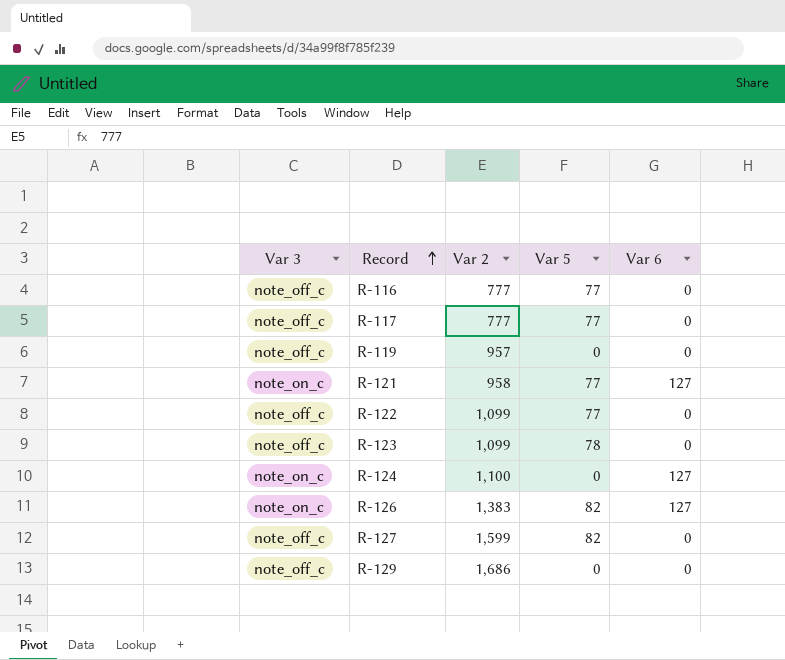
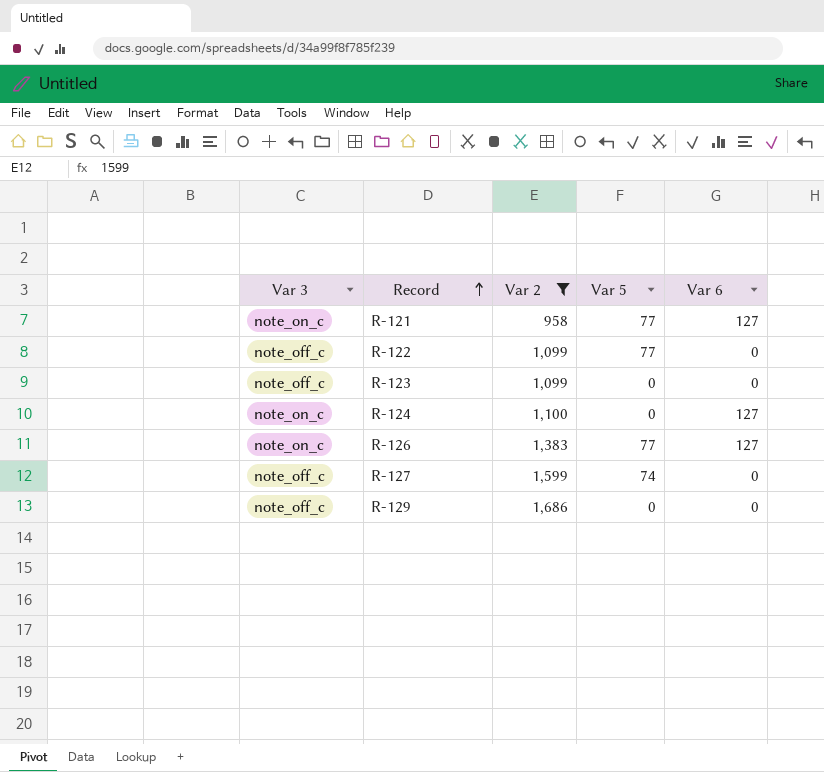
filter: none -> Var 2 >= 958
R-123 | Var 5: 78 -> 0
R-126 | Var 5: 82 -> 77
R-127 | Var 5: 82 -> 74

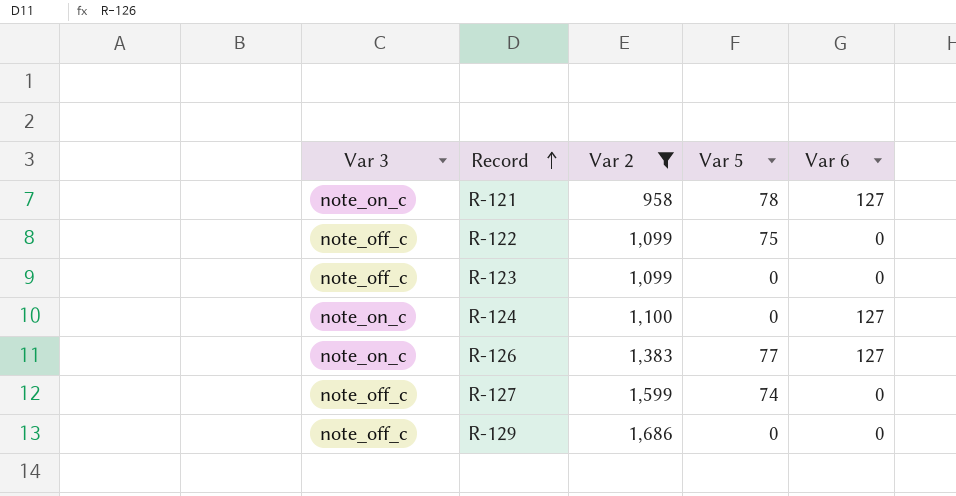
R-121 | Var 5: 77 -> 78
R-122 | Var 5: 77 -> 75

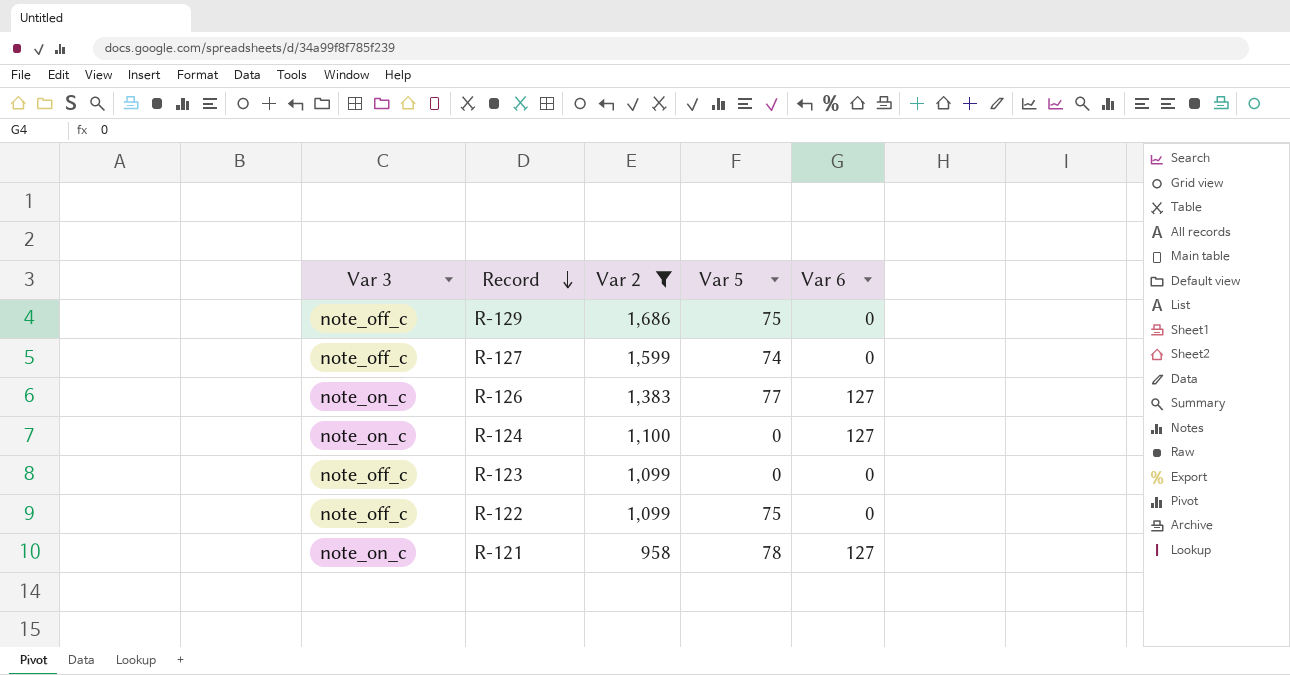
row order: Record ascending -> Record descending
R-129 | Var 5: 0 -> 75

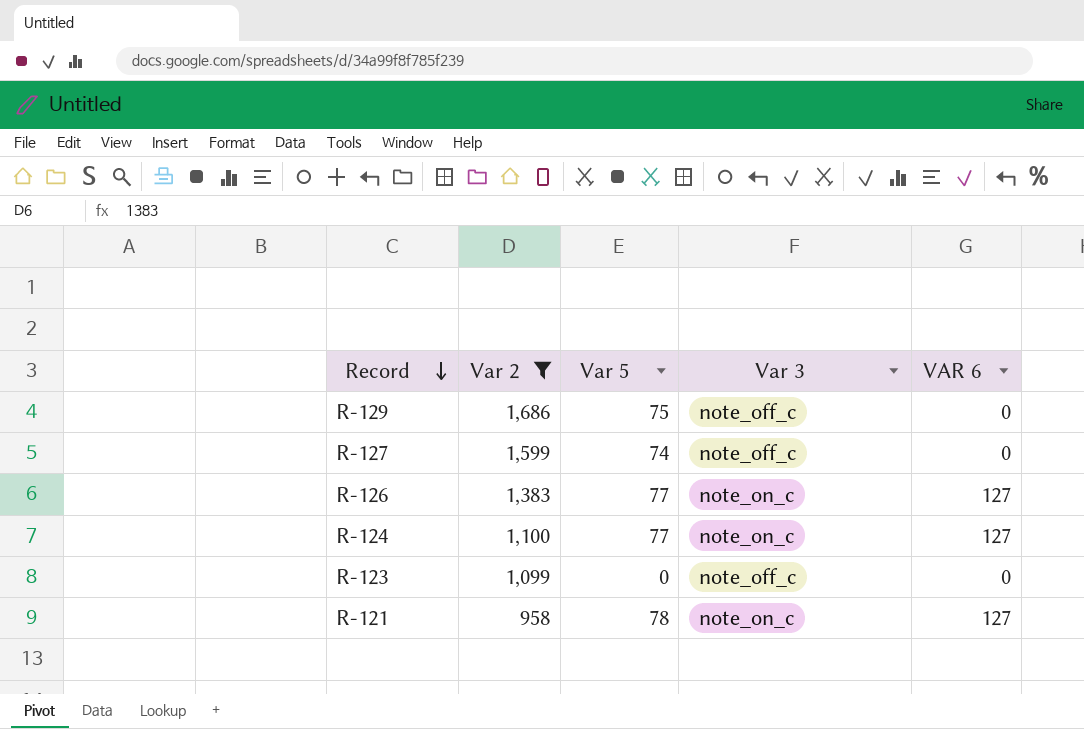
column Var 3 | position: 1 -> 4
column name: Var 6 -> VAR 6
row R-122: note_off_c | 1,099 | 75 | 0 -> none
R-124 | Var 5: 0 -> 77

